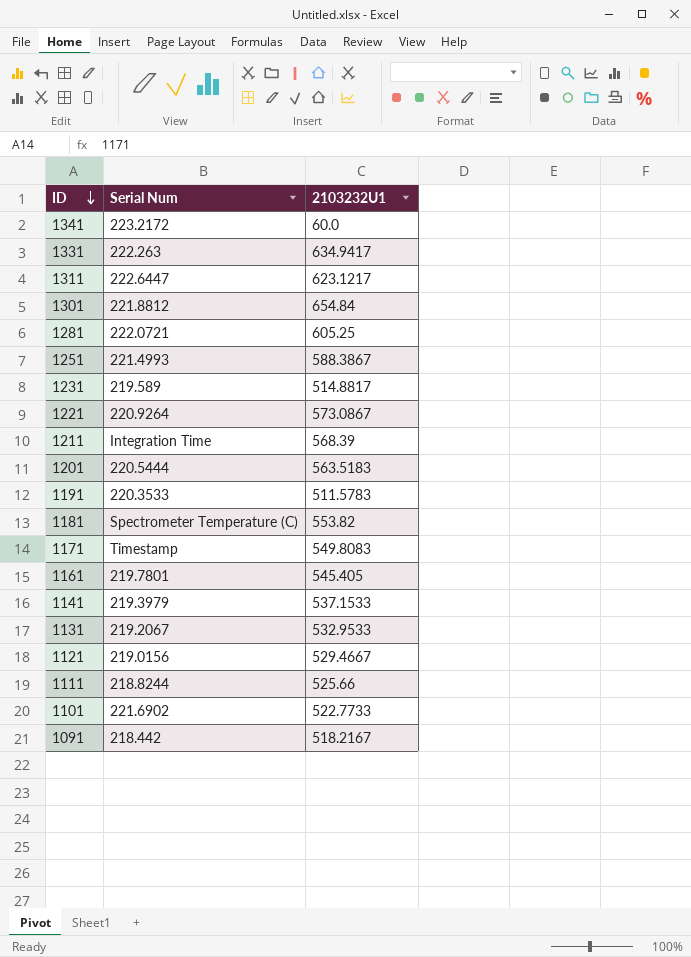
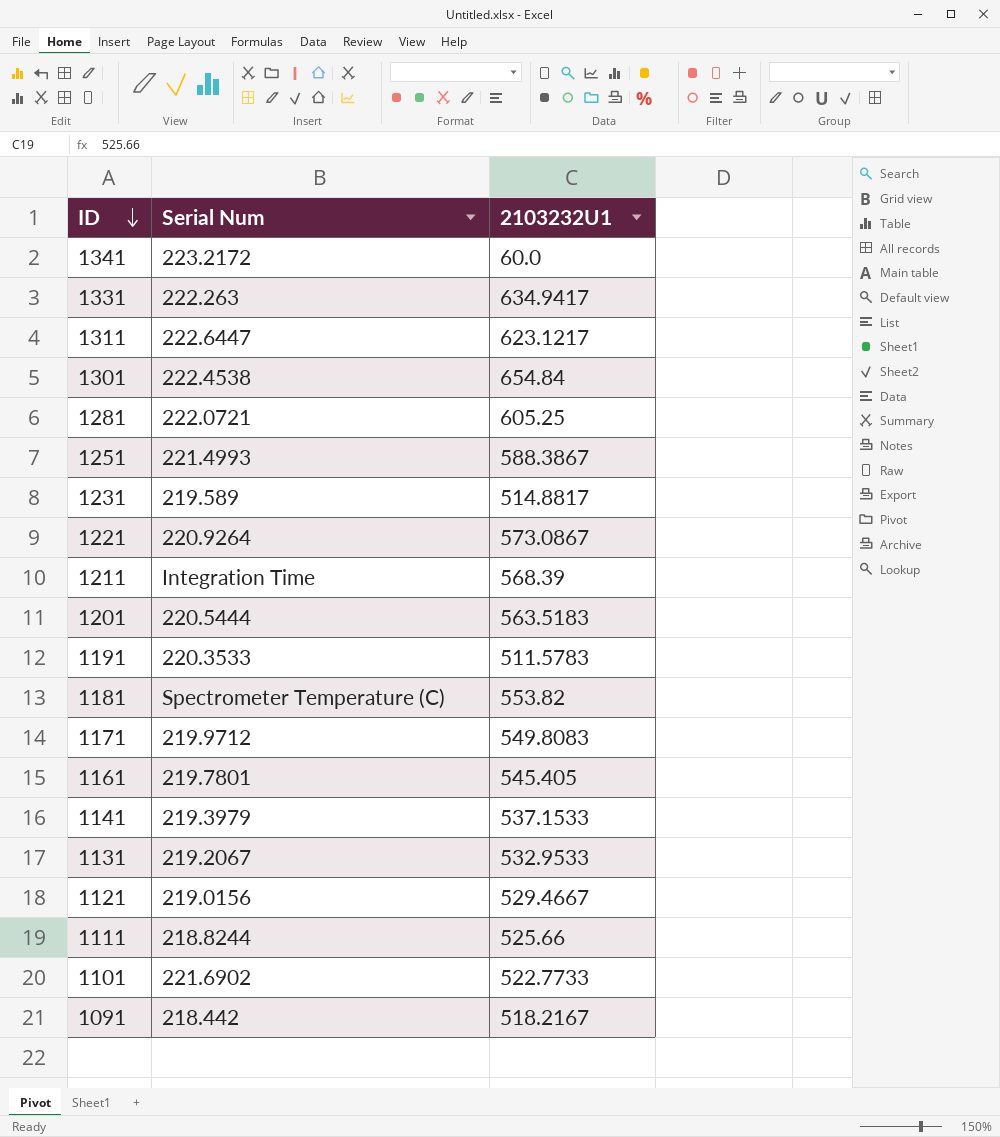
1301 | Serial Num: 221.8812 -> 222.4538
1171 | Serial Num: Timestamp -> 219.9712

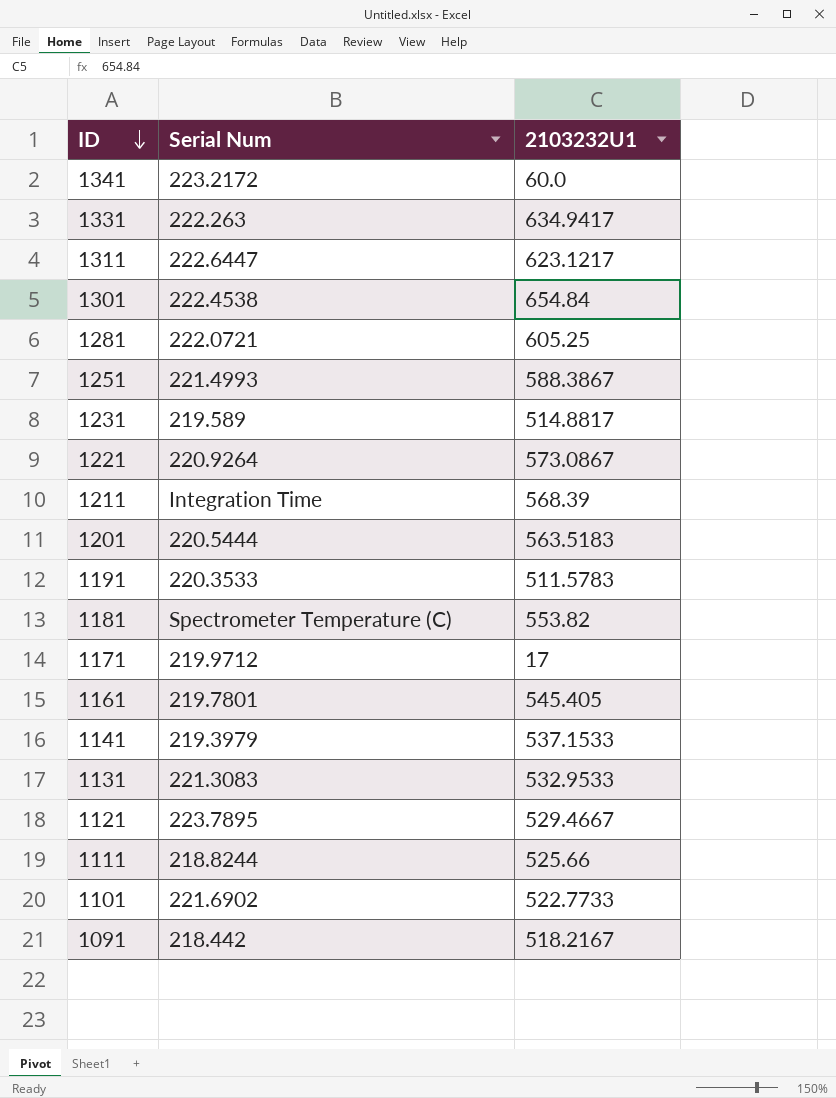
1171 | 2103232U1: 549.8083 -> 17
1131 | Serial Num: 219.2067 -> 221.3083
1121 | Serial Num: 219.0156 -> 223.7895

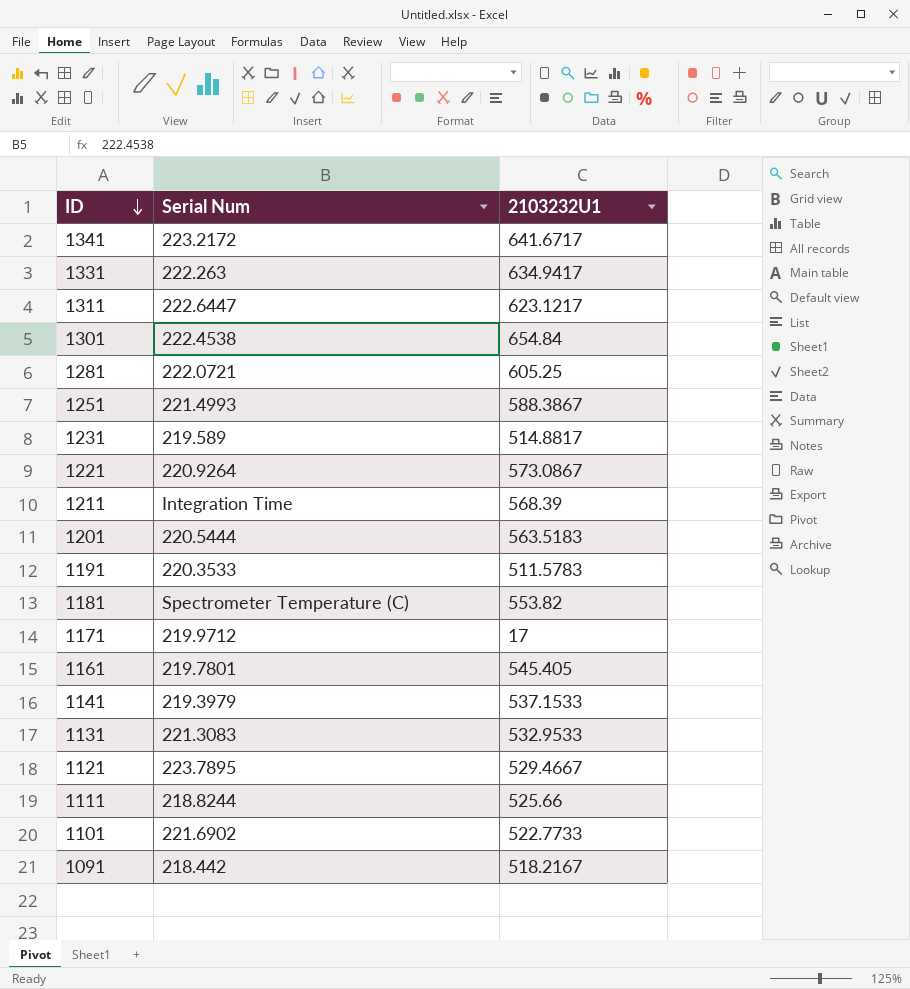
1341 | 2103232U1: 60.0 -> 641.6717

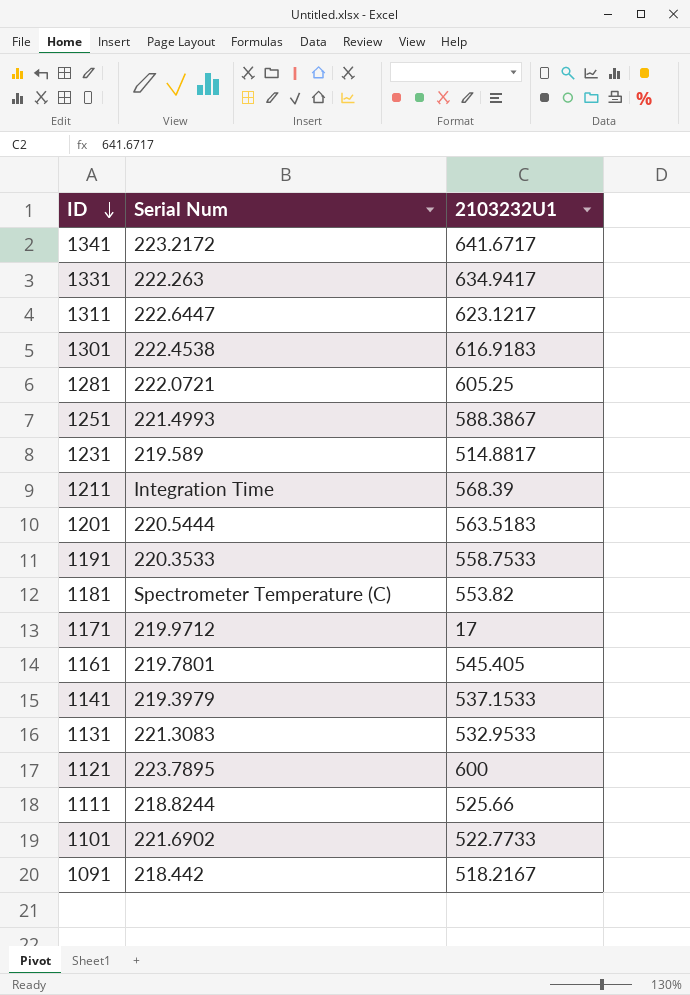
row 1221: 220.9264 | 573.0867 -> none
1301 | 2103232U1: 654.84 -> 616.9183
1191 | 2103232U1: 511.5783 -> 558.7533
1121 | 2103232U1: 529.4667 -> 600

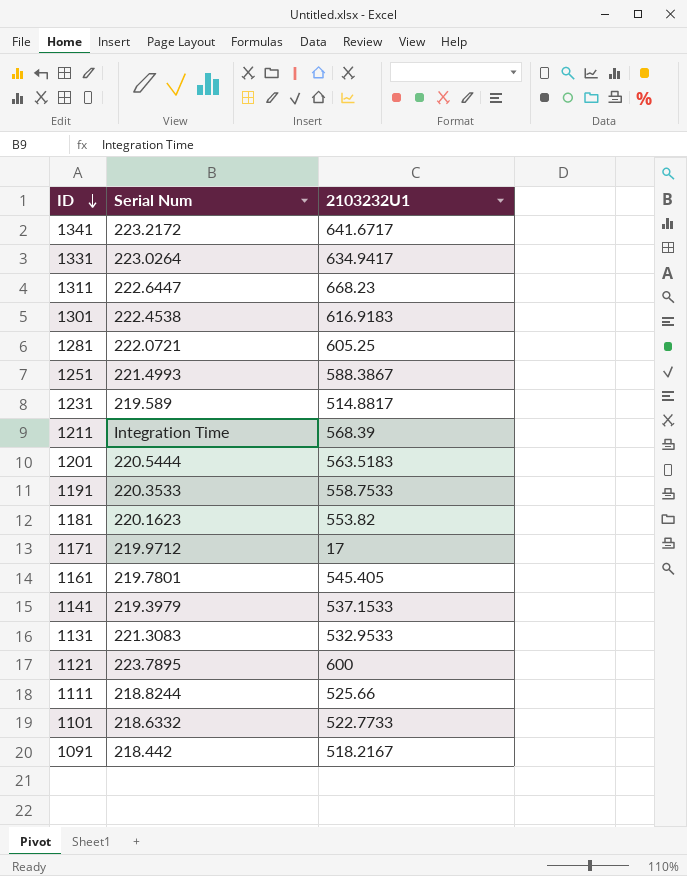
1331 | Serial Num: 222.263 -> 223.0264
1311 | 2103232U1: 623.1217 -> 668.23
1181 | Serial Num: Spectrometer Temperature (C) -> 220.1623
1101 | Serial Num: 221.6902 -> 218.6332

